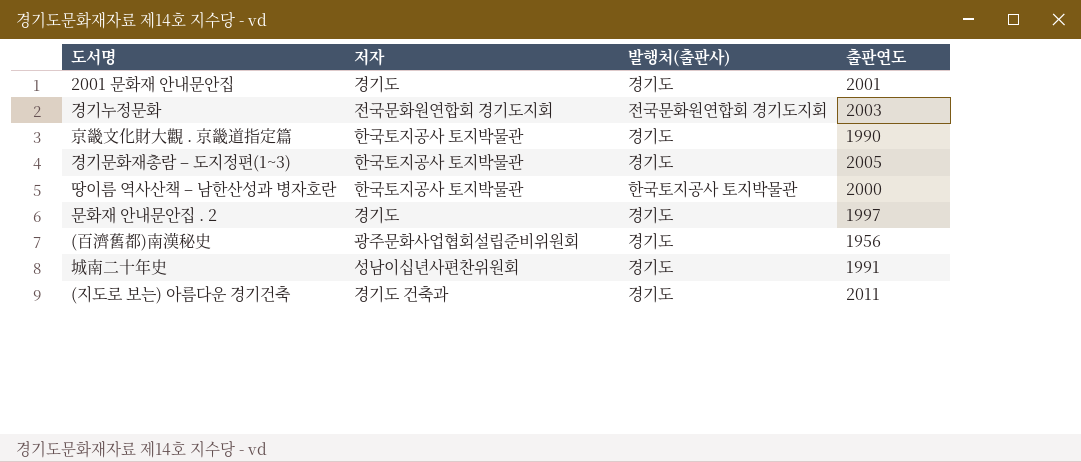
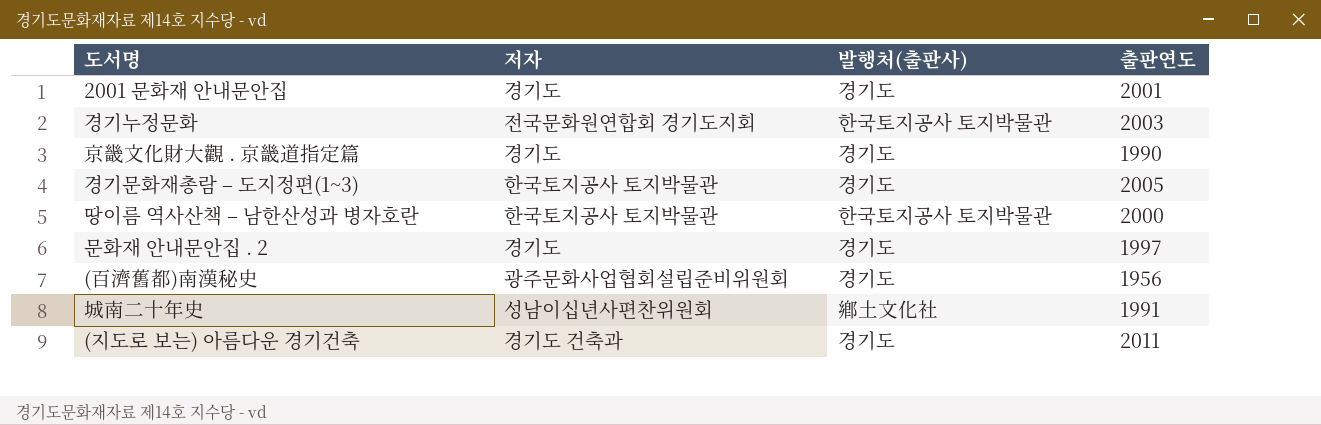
경기누정문화 | 발행처(출판사): 전국문화원연합회 경기도지회 -> 한국토지공사 토지박물관
京畿文化財大觀 . 京畿道指定篇 | 저자: 한국토지공사 토지박물관 -> 경기도
城南二十年史 | 발행처(출판사): 경기도 -> 鄕土文化社

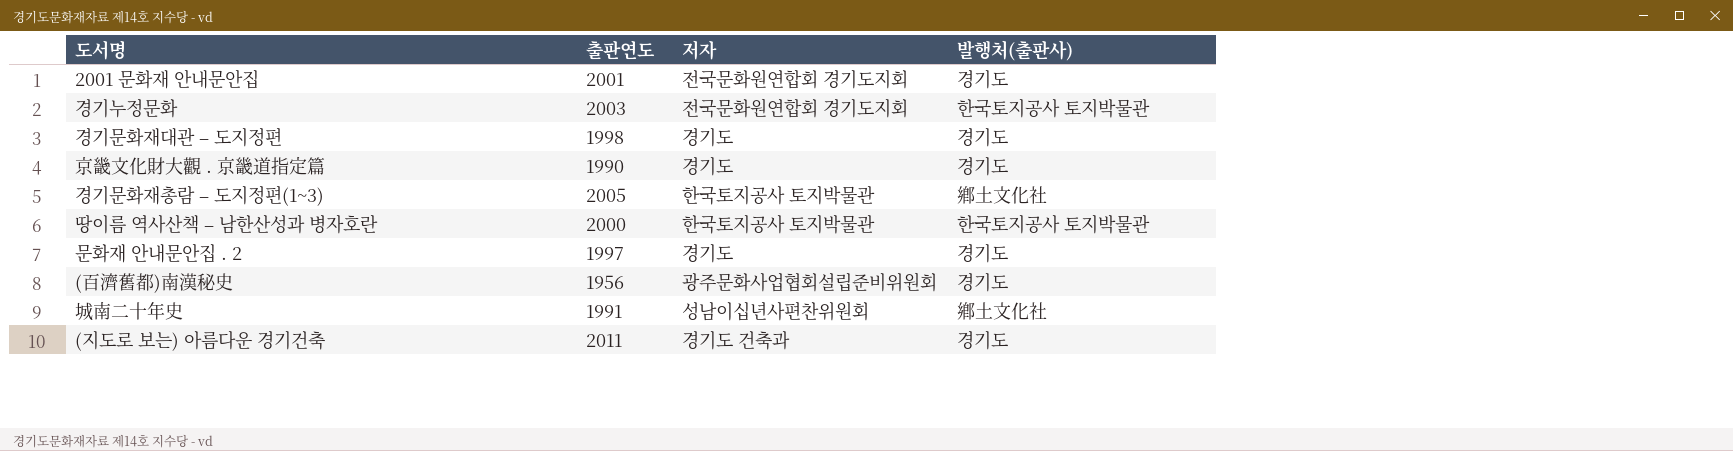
column 출판연도 | position: 4 -> 2
2001 문화재 안내문안집 | 저자: 경기도 -> 전국문화원연합회 경기도지회
row 경기문화재대관 – 도지정편: none -> 1998 | 경기도 | 경기도
경기문화재총람 – 도지정편(1~3) | 발행처(출판사): 경기도 -> 鄕土文化社

